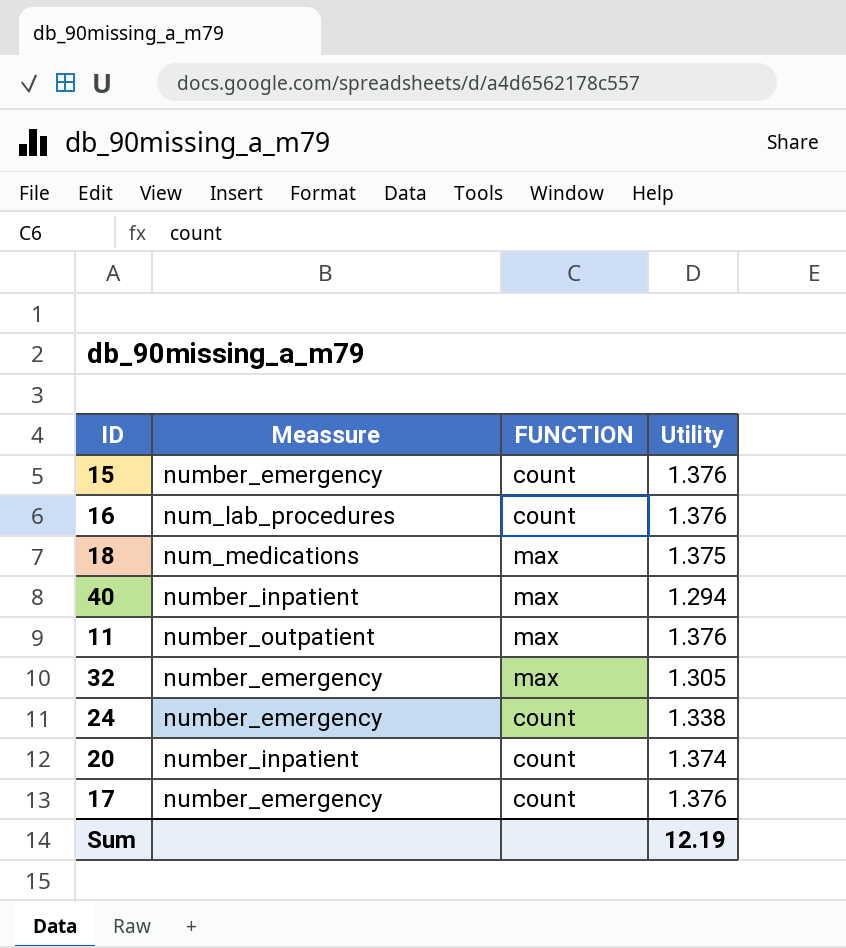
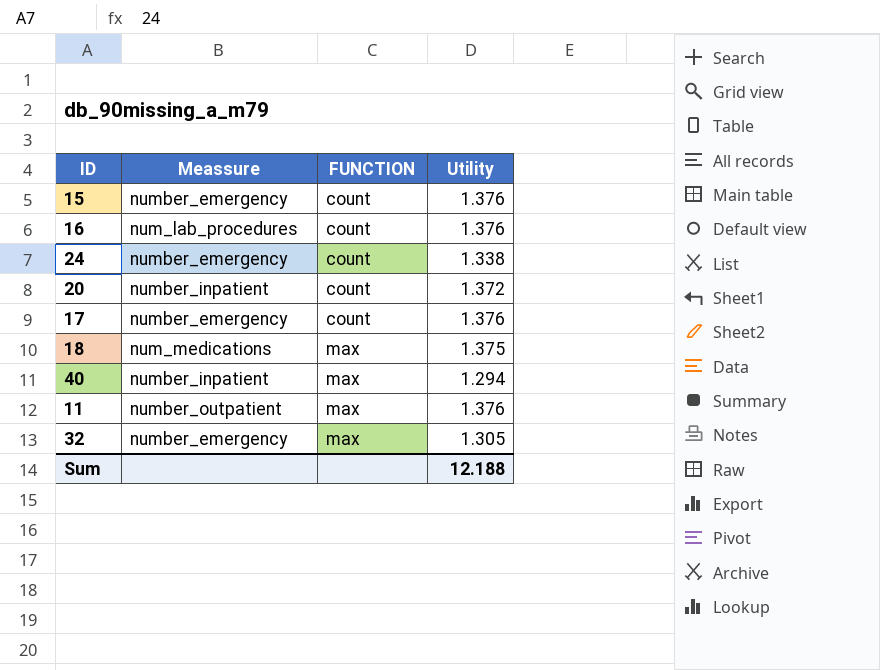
row order: none -> FUNCTION ascending
20 | Utility: 1.374 -> 1.372
Sum | Utility: 12.19 -> 12.188

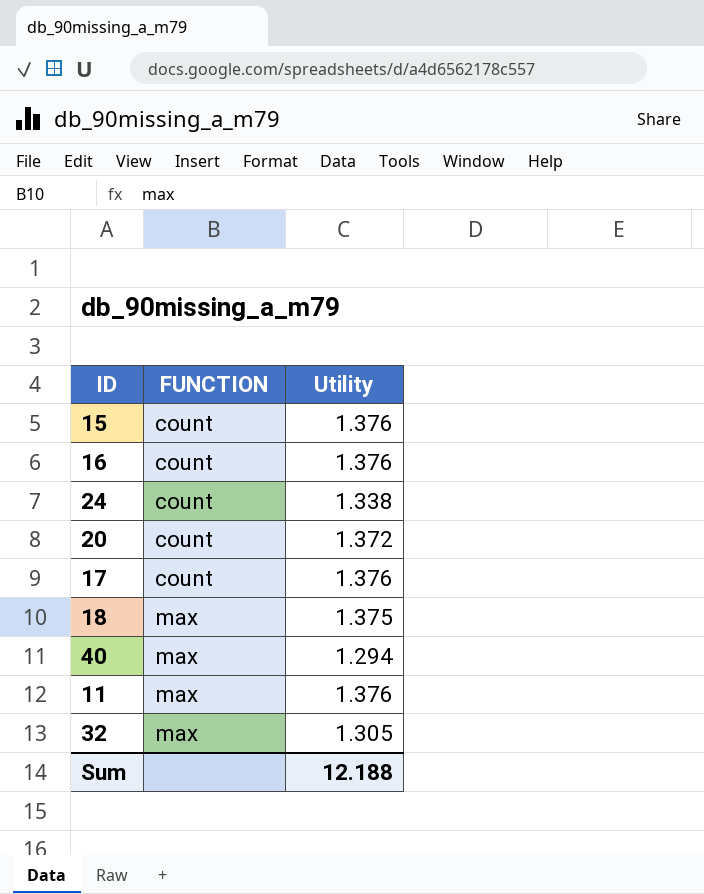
column Meassure | position: 2 -> none

